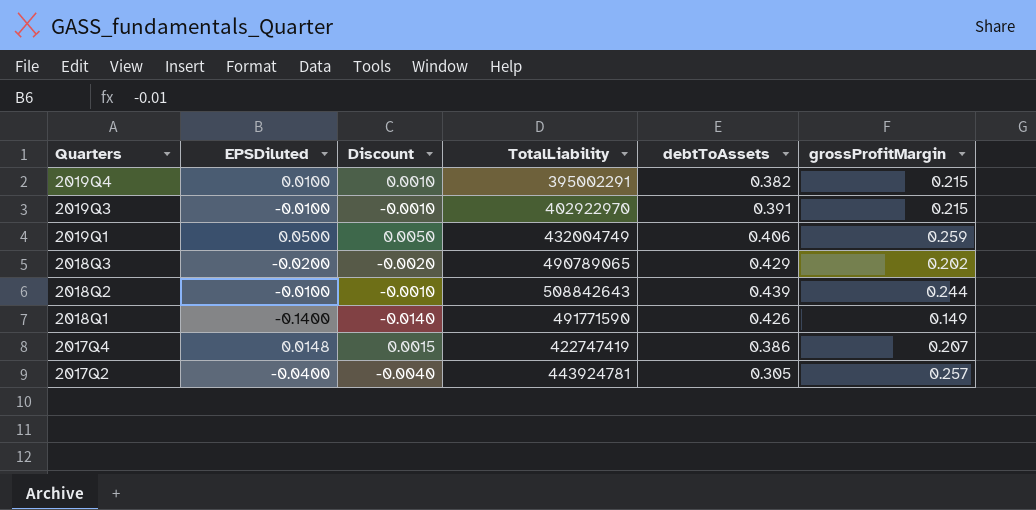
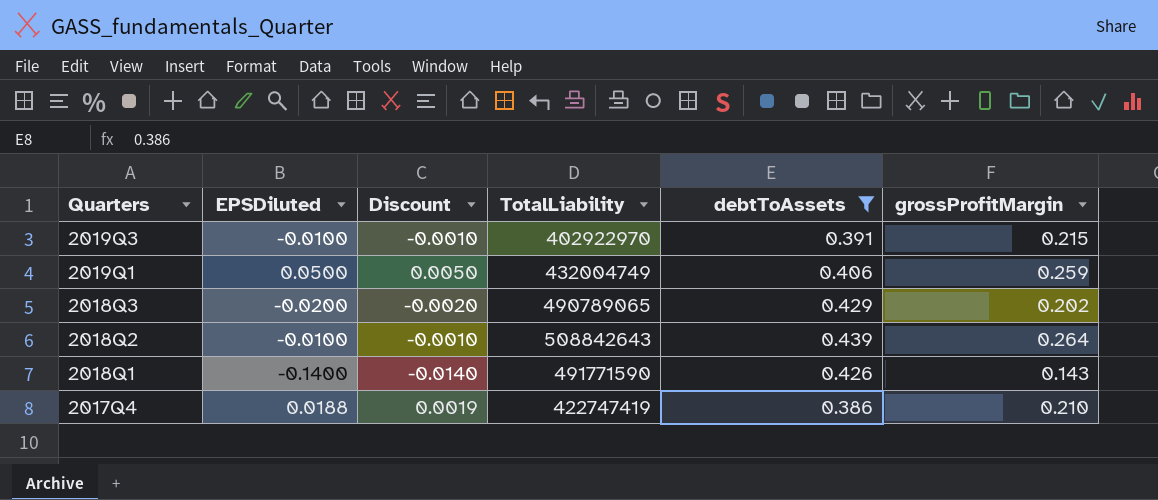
filter: none -> debtToAssets >= 0.386
2018Q2 | grossProfitMargin: 0.244 -> 0.264
2018Q1 | grossProfitMargin: 0.149 -> 0.143
2017Q4 | EPSDiluted: 0.0148 -> 0.0188
2017Q4 | Discount: 0.0015 -> 0.0019
2017Q4 | grossProfitMargin: 0.207 -> 0.210

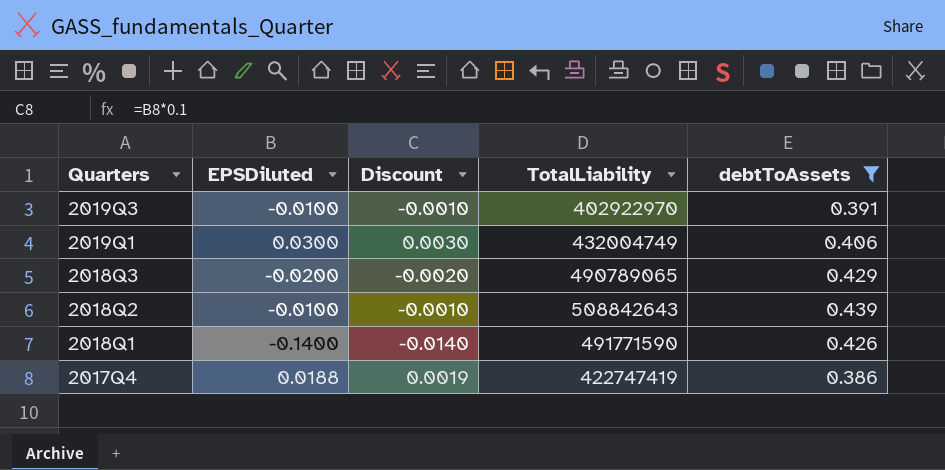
column grossProfitMargin | position: 6 -> none
2019Q1 | EPSDiluted: 0.0500 -> 0.0300
2019Q1 | Discount: 0.0050 -> 0.0030

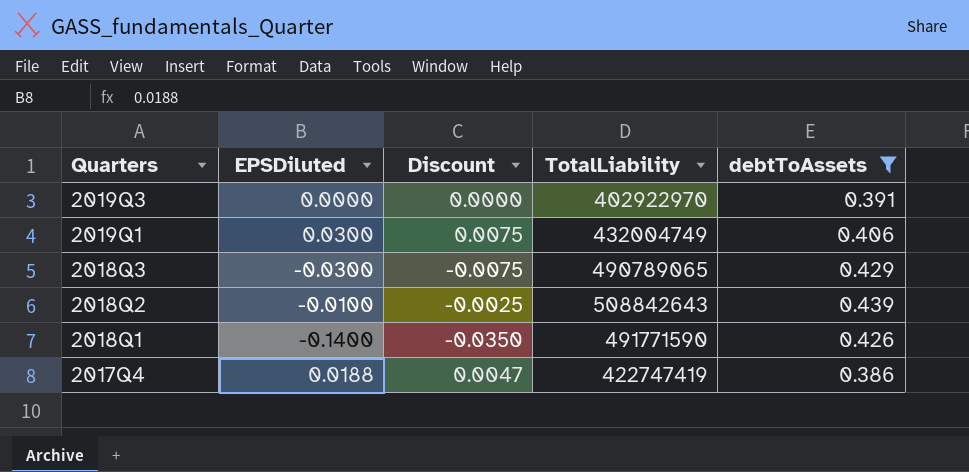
column Discount | formula: [EPSDiluted] * 0.1 -> [EPSDiluted] * 0.25
2019Q3 | EPSDiluted: -0.0100 -> 0.0000
2018Q3 | EPSDiluted: -0.0200 -> -0.0300

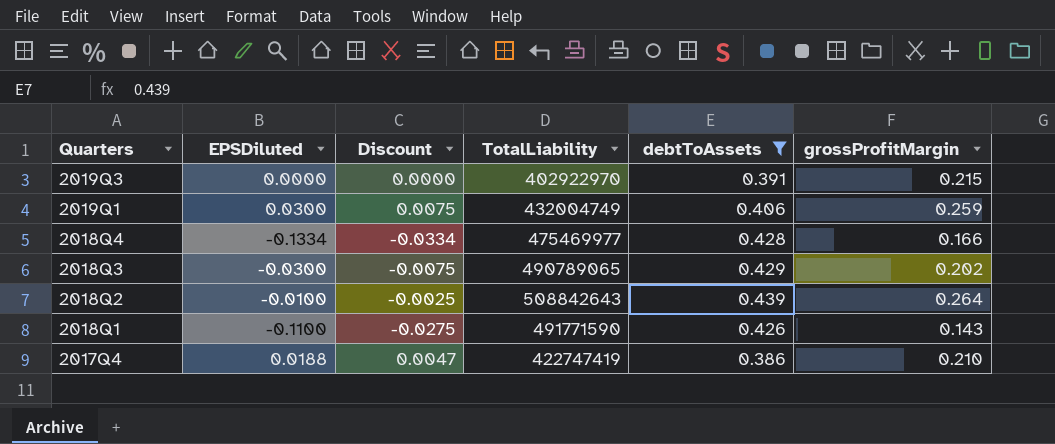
column grossProfitMargin | position: none -> 6
row 2018Q4: none -> -0.1334 | -0.0334 | 475469977 | 0.428 | 0.166
2018Q1 | EPSDiluted: -0.1400 -> -0.1100
2018Q1 | Discount: -0.0350 -> -0.0275

